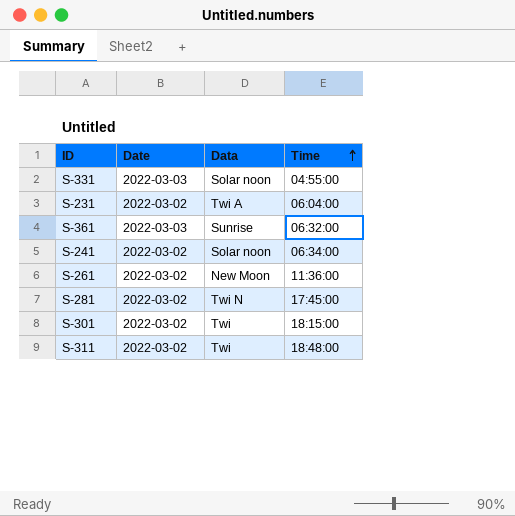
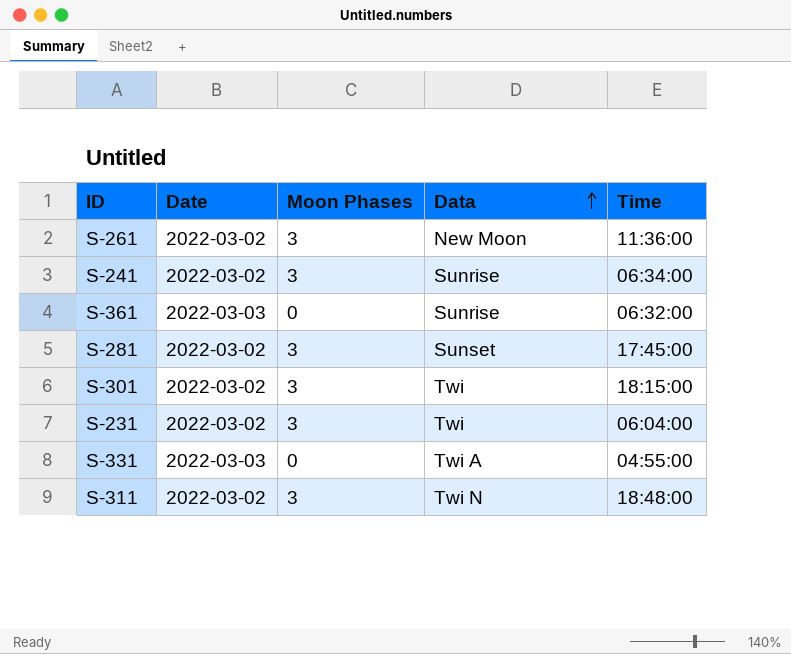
row order: Time ascending -> Data ascending
column Moon Phases | position: none -> 3
S-241 | Data: Solar noon -> Sunrise
S-281 | Data: Twi N -> Sunset
S-231 | Data: Twi A -> Twi
S-331 | Data: Solar noon -> Twi A
S-311 | Data: Twi -> Twi N

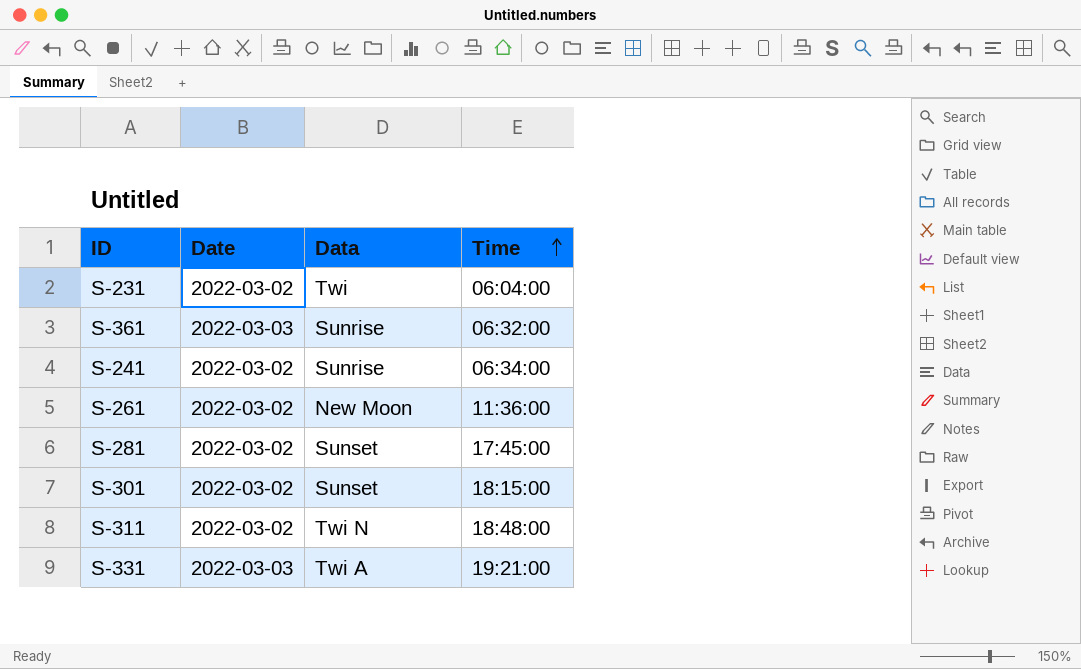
row order: Data ascending -> Time ascending
column Moon Phases | position: 3 -> none
S-301 | Data: Twi -> Sunset
S-331 | Time: 04:55:00 -> 19:21:00

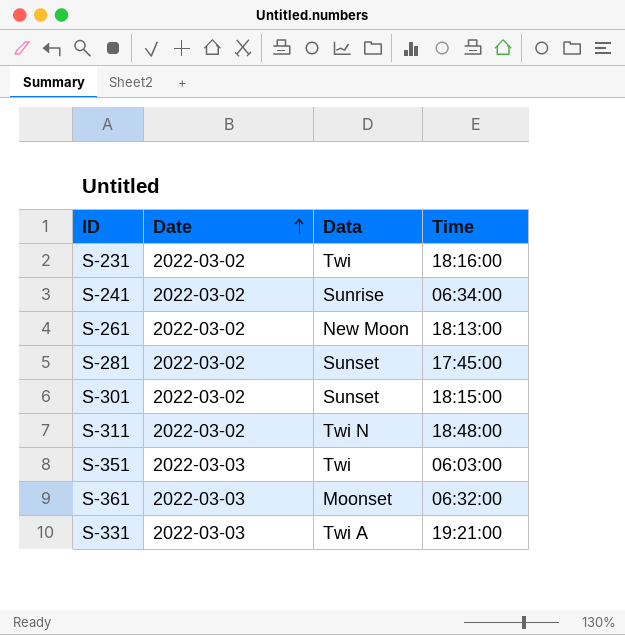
row order: Time ascending -> Date ascending
S-231 | Time: 06:04:00 -> 18:16:00
S-261 | Time: 11:36:00 -> 18:13:00
row S-351: none -> 2022-03-03 | Twi | 06:03:00
S-361 | Data: Sunrise -> Moonset

